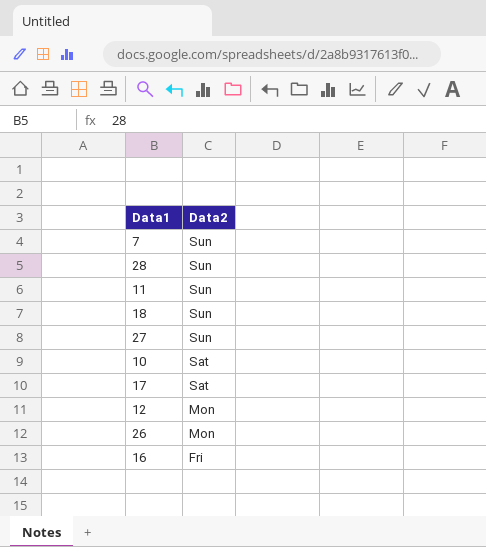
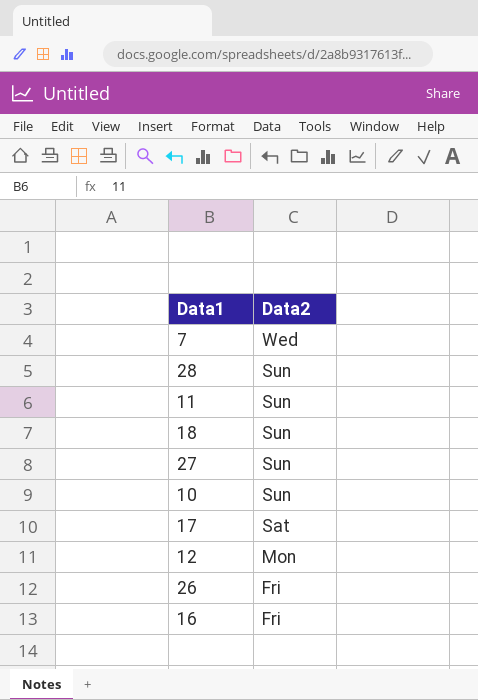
7 | Data2: Sun -> Wed
10 | Data2: Sat -> Sun
26 | Data2: Mon -> Fri

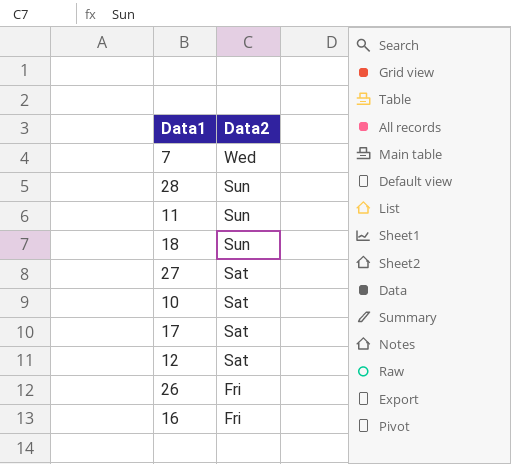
27 | Data2: Sun -> Sat
10 | Data2: Sun -> Sat
12 | Data2: Mon -> Sat

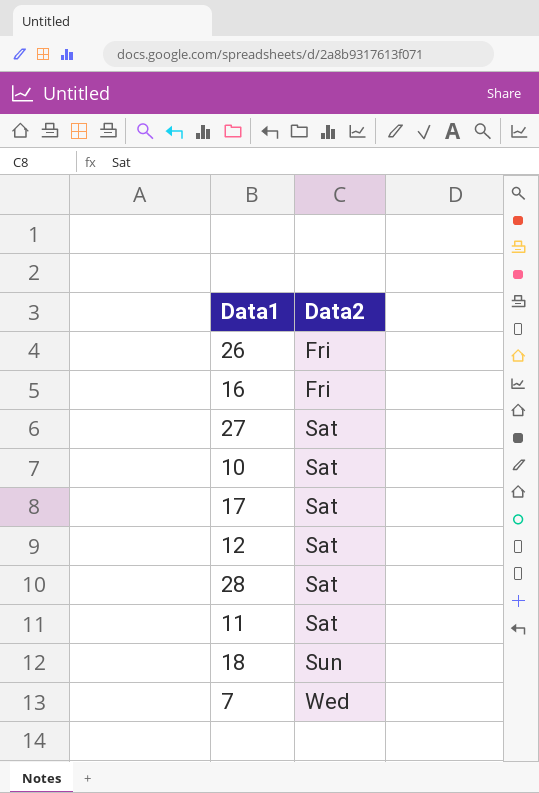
row order: Data2 descending -> Data2 ascending
28 | Data2: Sun -> Sat
11 | Data2: Sun -> Sat

